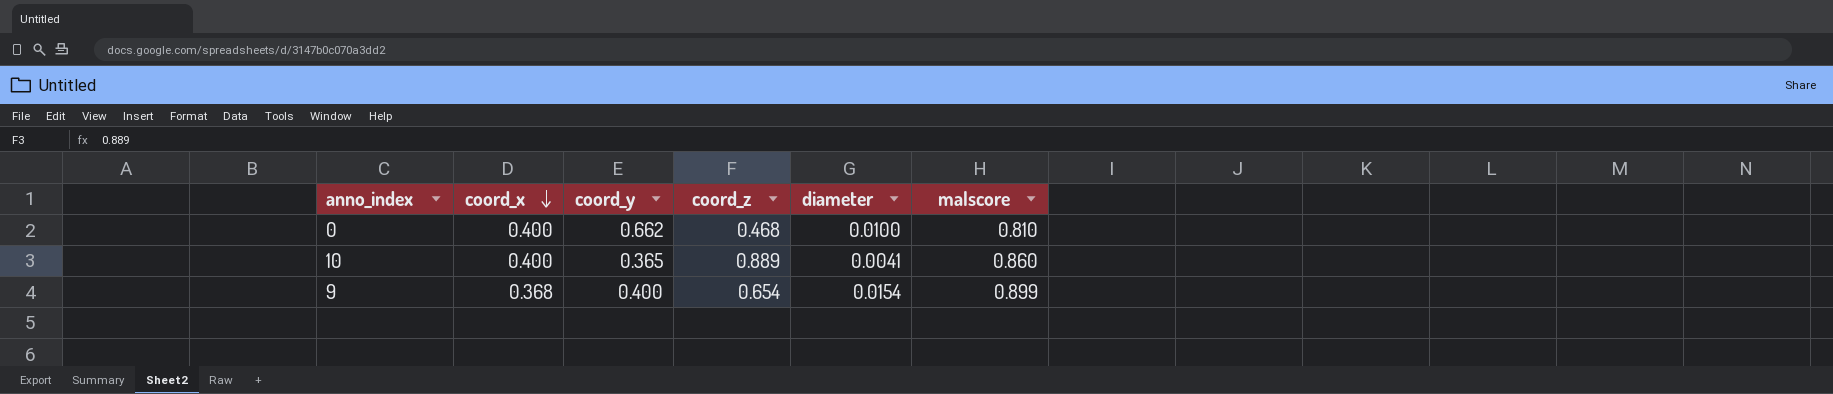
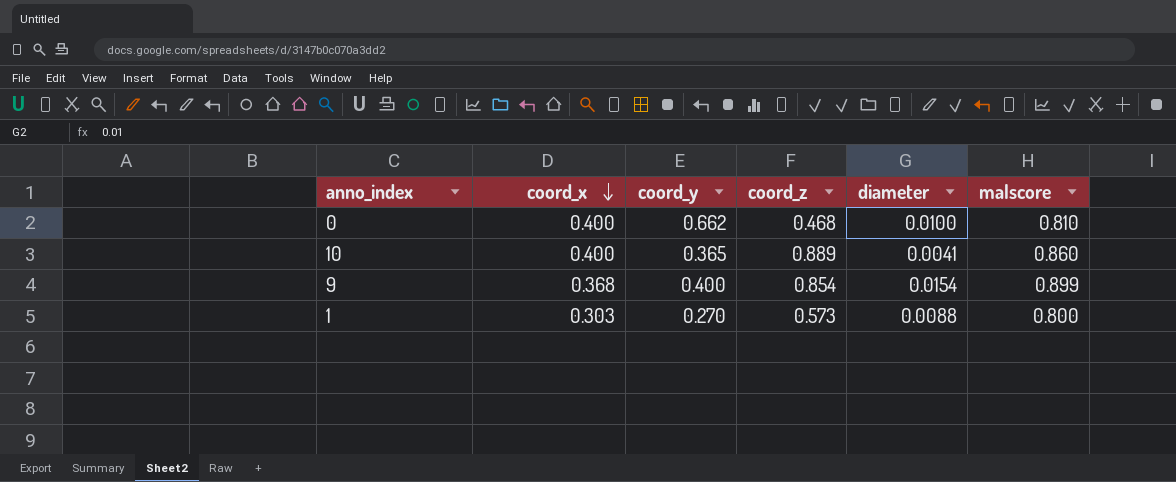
9 | coord_z: 0.654 -> 0.854
row 1: none -> 0.303 | 0.270 | 0.573 | 0.0088 | 0.800

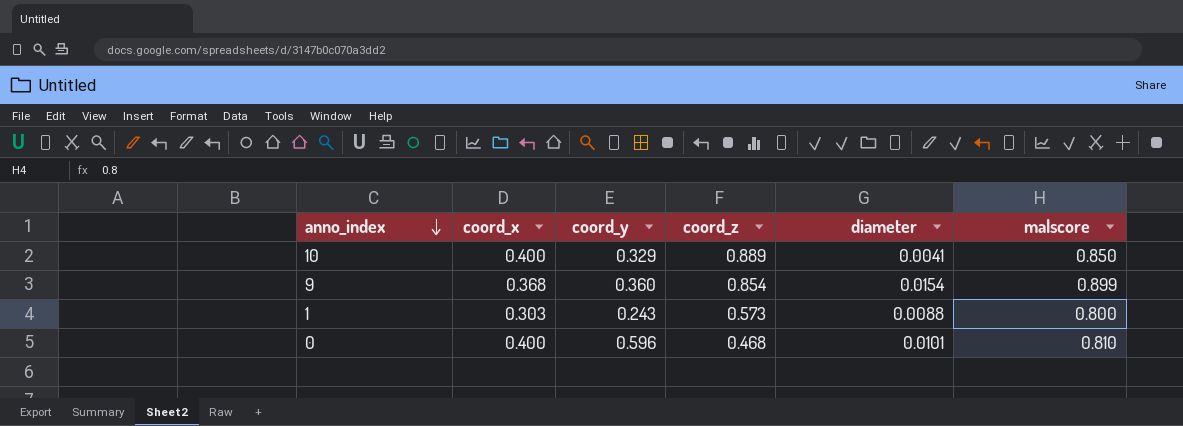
row order: coord_x descending -> anno_index descending
10 | coord_y: 0.365 -> 0.329
10 | malscore: 0.860 -> 0.850
9 | coord_y: 0.400 -> 0.360
1 | coord_y: 0.270 -> 0.243
0 | coord_y: 0.662 -> 0.596
0 | diameter: 0.0100 -> 0.0101

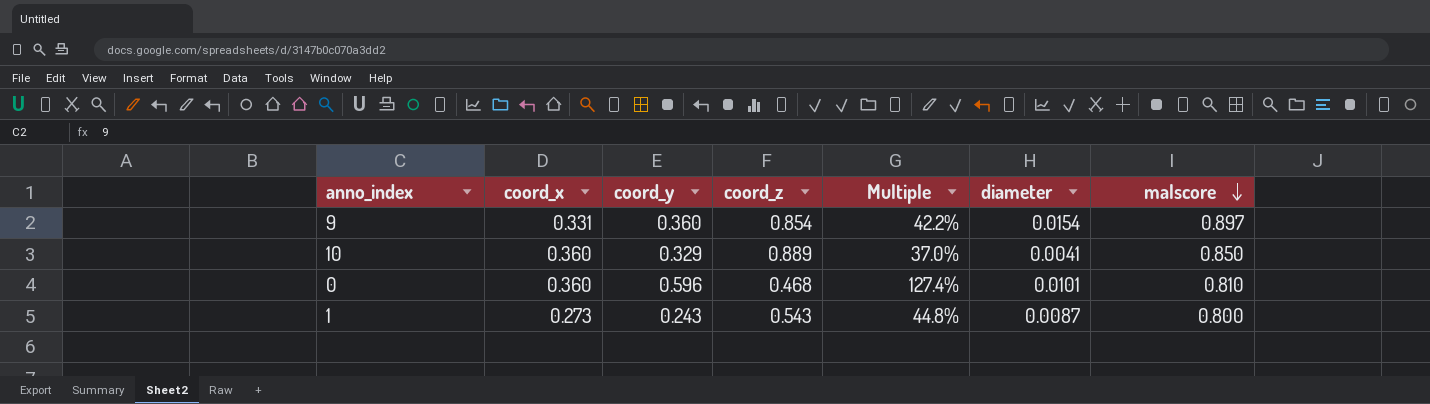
row order: anno_index descending -> malscore descending
column Multiple | formula: none -> [coord_y] / [coord_z]
9 | coord_x: 0.368 -> 0.331
9 | malscore: 0.899 -> 0.897
10 | coord_x: 0.400 -> 0.360
0 | coord_x: 0.400 -> 0.360
1 | coord_x: 0.303 -> 0.273
1 | coord_z: 0.573 -> 0.543
1 | diameter: 0.0088 -> 0.0087

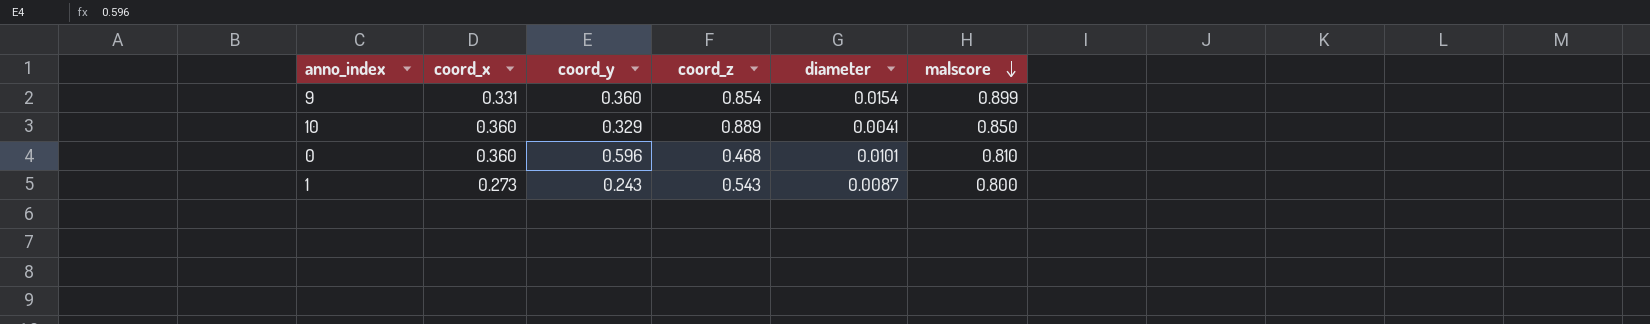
column Multiple | formula: [coord_y] / [coord_z] -> none
9 | malscore: 0.897 -> 0.899

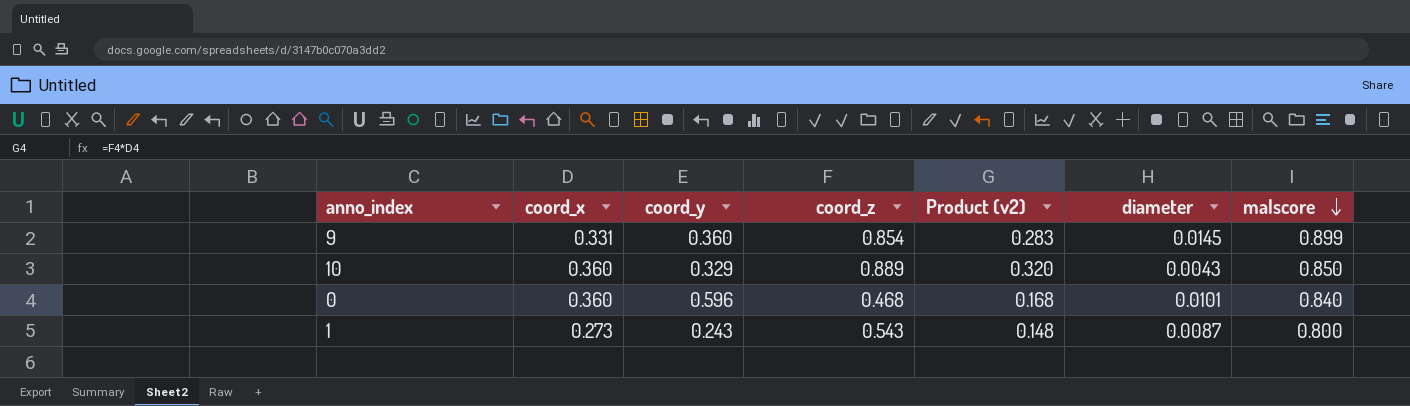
column Product (v2) | formula: none -> [coord_x] * [coord_z]
9 | diameter: 0.0154 -> 0.0145
10 | diameter: 0.0041 -> 0.0043
0 | malscore: 0.810 -> 0.840

